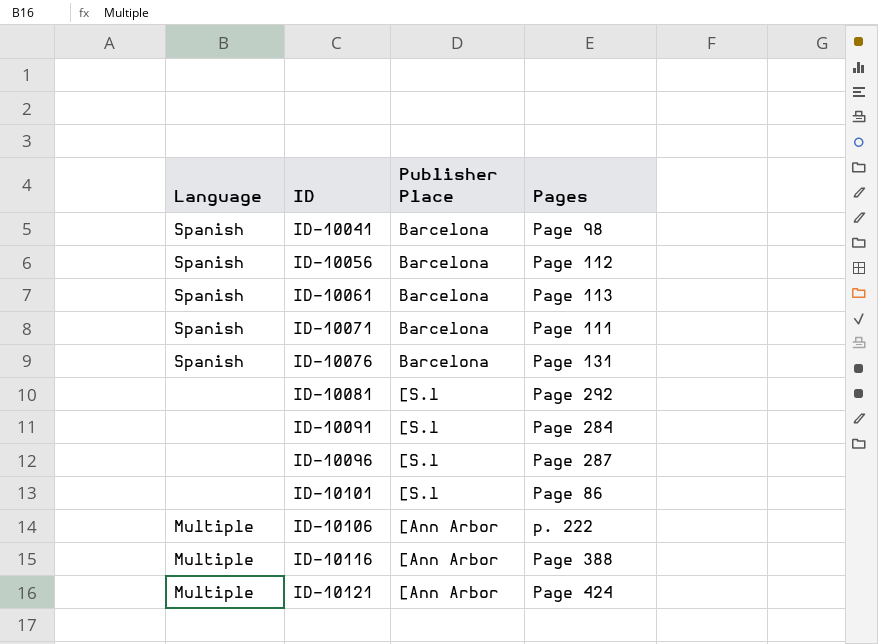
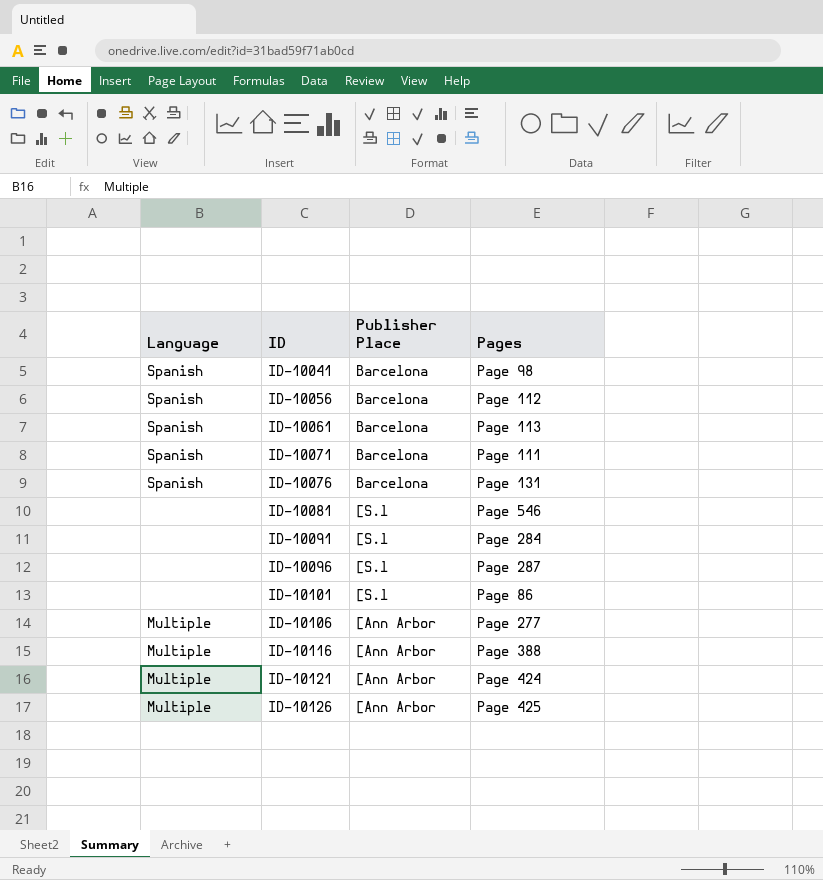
ID-10081 | Pages: Page 292 -> Page 546
ID-10106 | Pages: p. 222 -> Page 277
row ID-10126: none -> Multiple | [Ann Arbor | Page 425

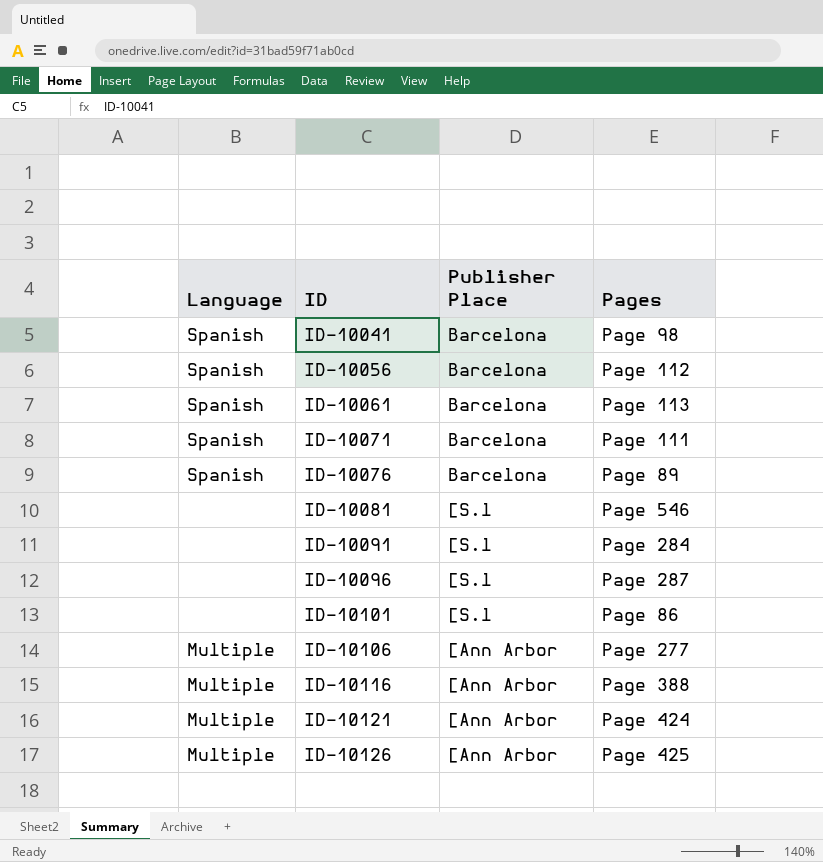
ID-10076 | Pages: Page 131 -> Page 89

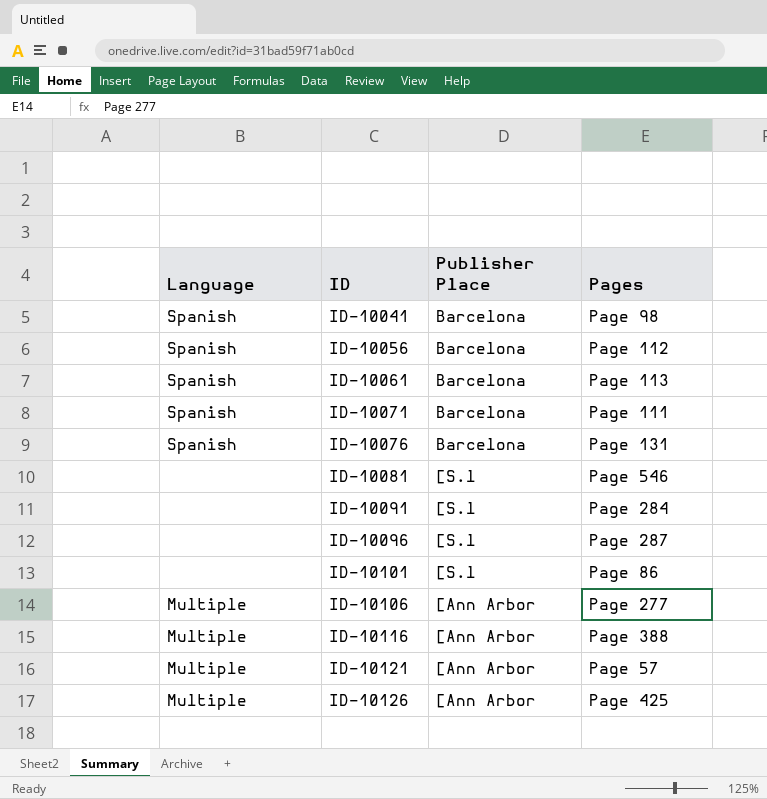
ID-10076 | Pages: Page 89 -> Page 131
ID-10121 | Pages: Page 424 -> Page 57

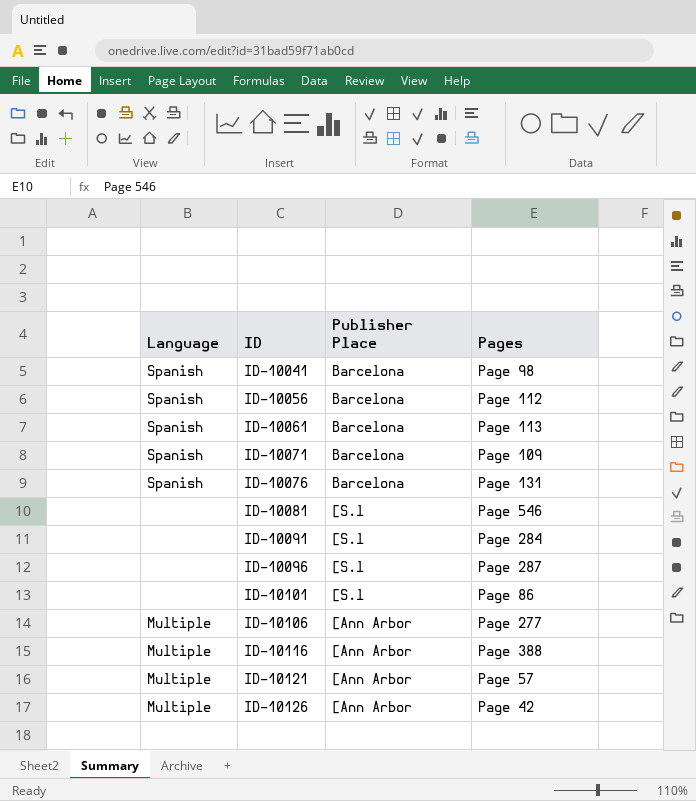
ID-10071 | Pages: Page 111 -> Page 109
ID-10126 | Pages: Page 425 -> Page 42

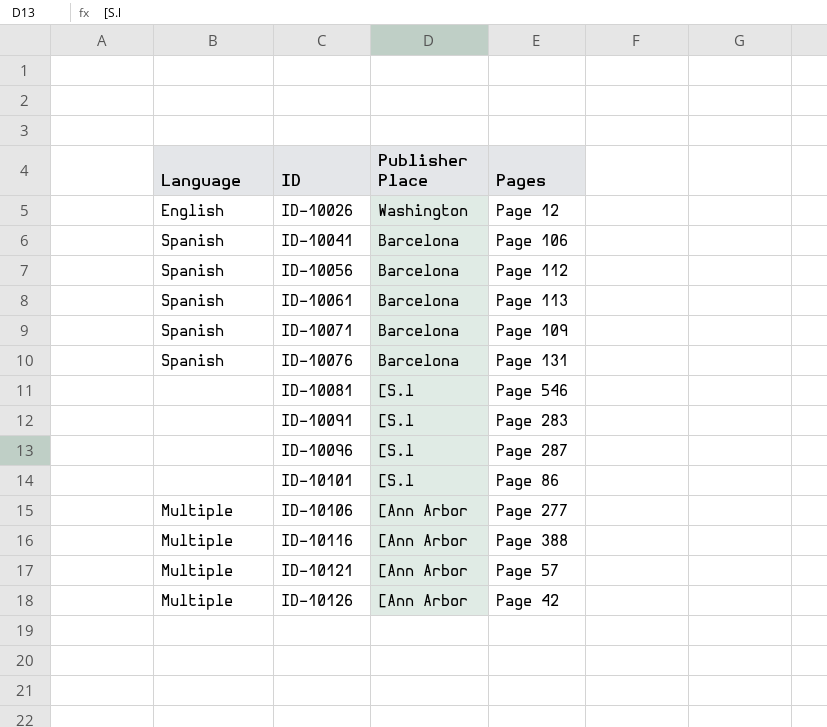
row ID-10026: none -> English | Washington | Page 12
ID-10041 | Pages: Page 98 -> Page 106
ID-10091 | Pages: Page 284 -> Page 283

